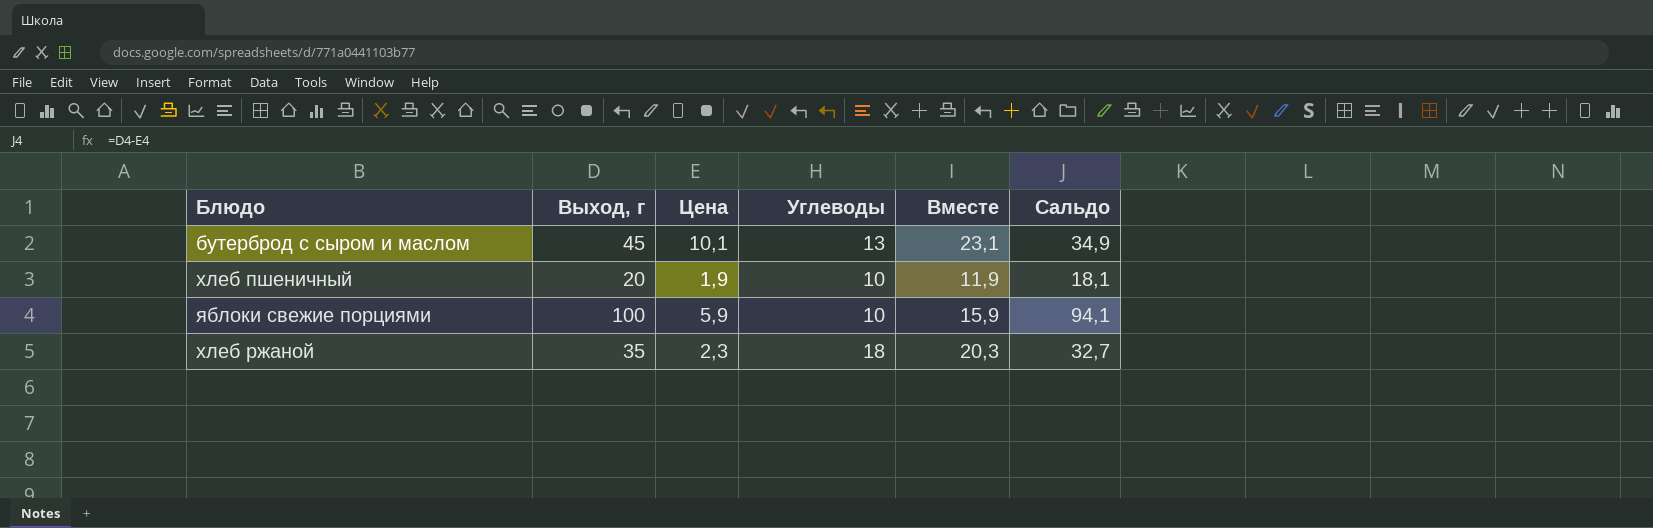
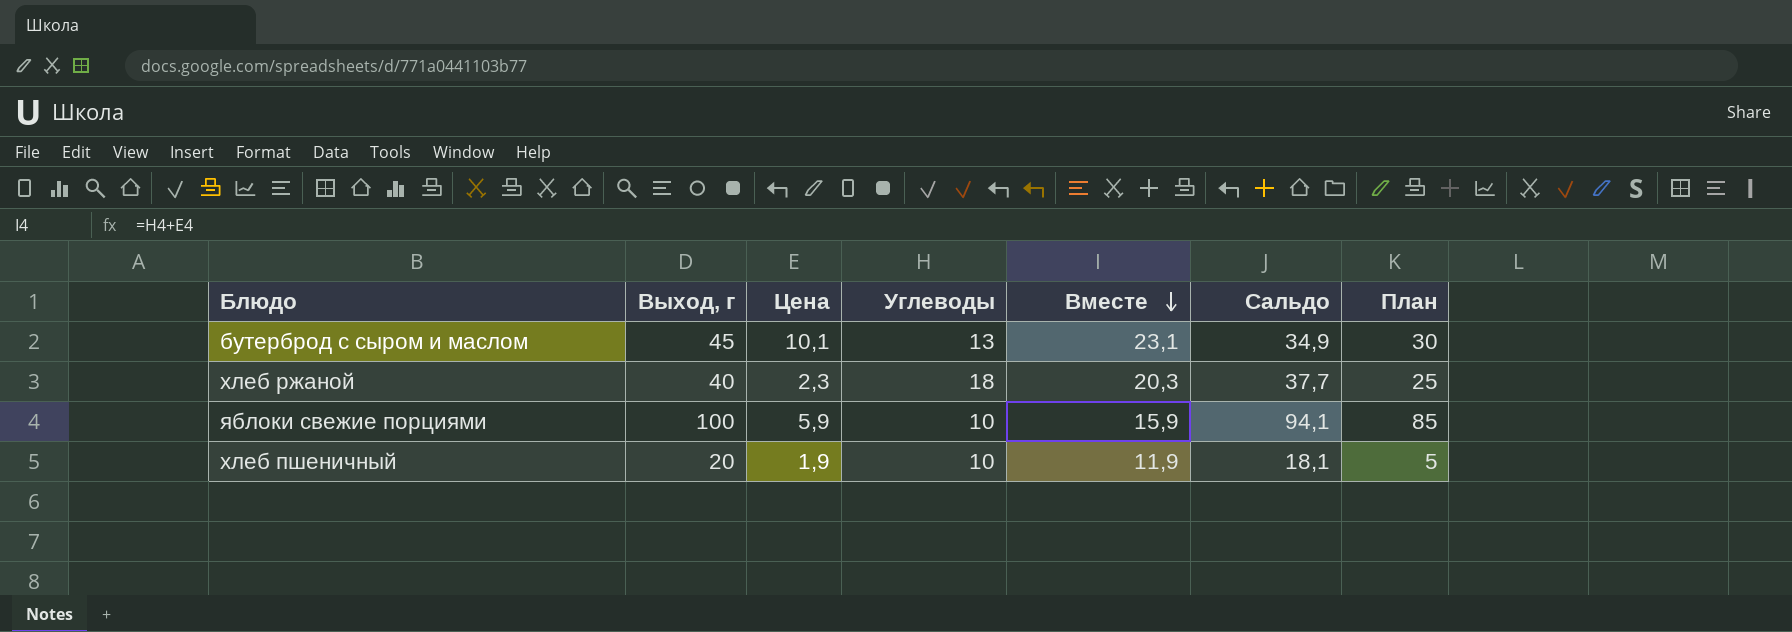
row order: none -> Вместе descending
column План | formula: none -> [Выход, г] - 15
хлеб ржаной | Выход, г: 35 -> 40
хлеб ржаной | Сальдо: 32,7 -> 37,7

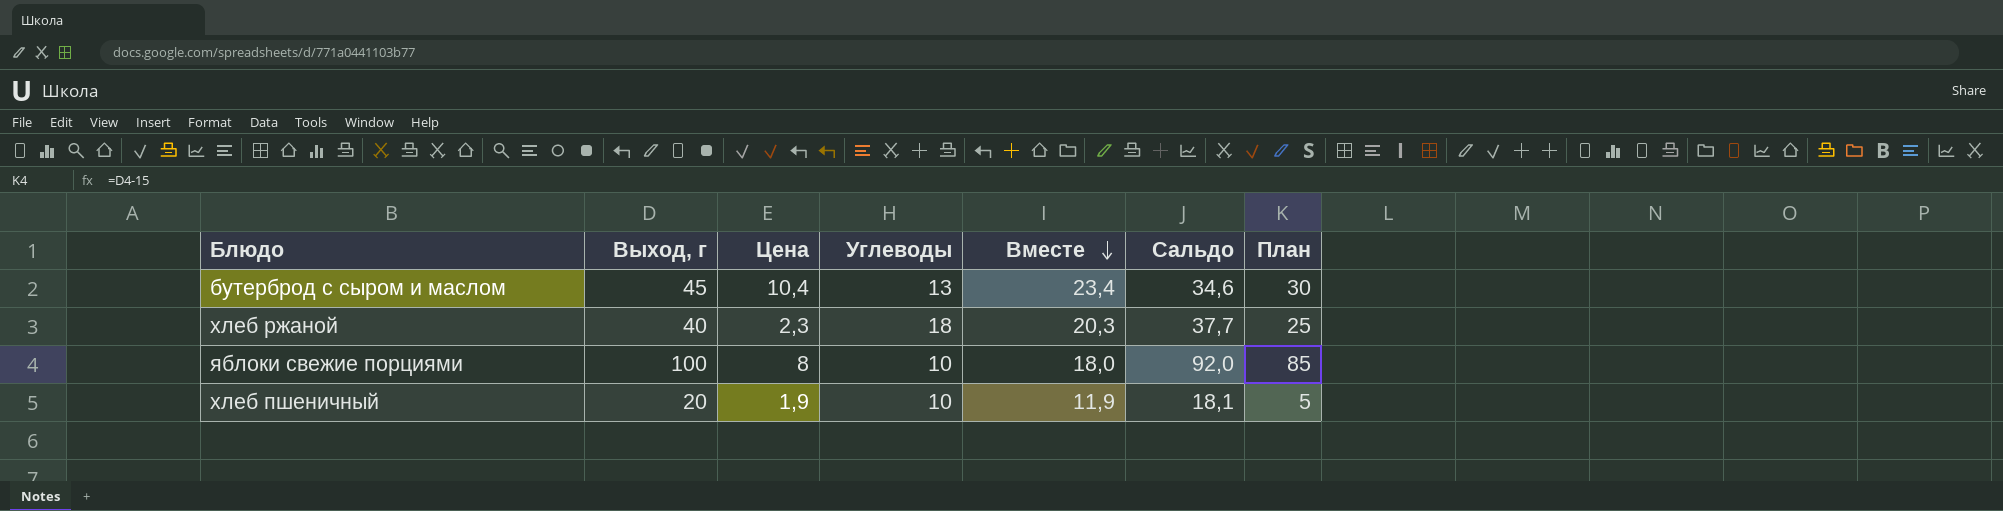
бутерброд с сыром и маслом | Цена: 10,1 -> 10,4
бутерброд с сыром и маслом | Вместе: 23,1 -> 23,4
бутерброд с сыром и маслом | Сальдо: 34,9 -> 34,6
яблоки свежие порциями | Цена: 5,9 -> 8
яблоки свежие порциями | Вместе: 15,9 -> 18,0
яблоки свежие порциями | Сальдо: 94,1 -> 92,0

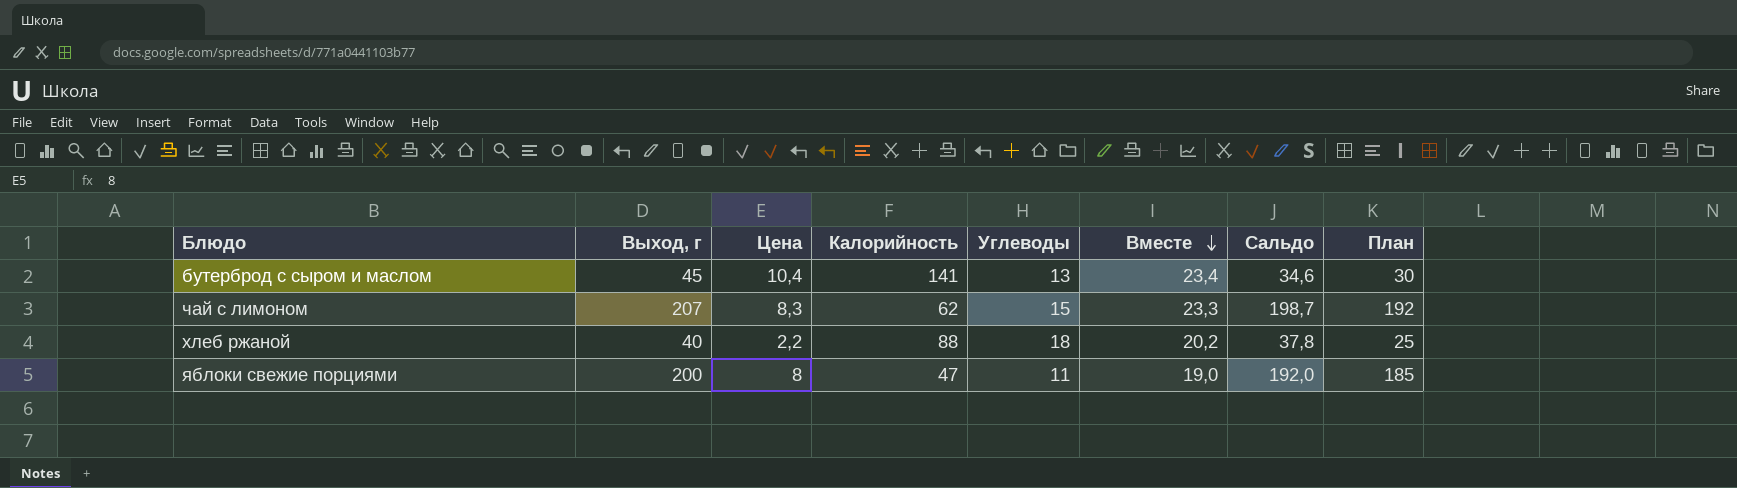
column Калорийность | position: none -> 4
row хлеб пшеничный: 20 | 1,9 | 10 | 11,9 | 18,1 | 5 -> none
row чай с лимоном: none -> 207 | 8,3 | 62 | 15 | 23,3 | 198,7 | 192
хлеб ржаной | Цена: 2,3 -> 2,2
хлеб ржаной | Вместе: 20,3 -> 20,2
хлеб ржаной | Сальдо: 37,7 -> 37,8
яблоки свежие порциями | Выход, г: 100 -> 200
яблоки свежие порциями | Углеводы: 10 -> 11
яблоки свежие порциями | Вместе: 18,0 -> 19,0
яблоки свежие порциями | Сальдо: 92,0 -> 192,0
яблоки свежие порциями | План: 85 -> 185

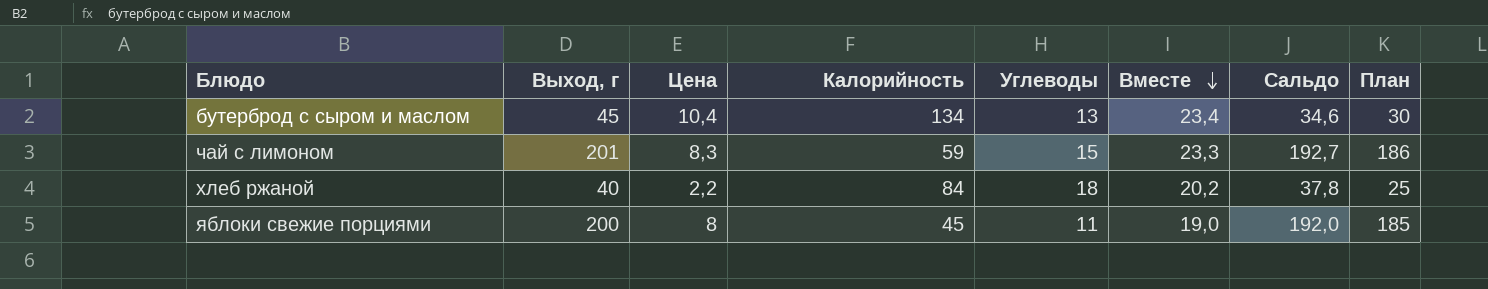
бутерброд с сыром и маслом | Калорийность: 141 -> 134
чай с лимоном | Выход, г: 207 -> 201
чай с лимоном | Калорийность: 62 -> 59
чай с лимоном | Сальдо: 198,7 -> 192,7
чай с лимоном | План: 192 -> 186
хлеб ржаной | Калорийность: 88 -> 84
яблоки свежие порциями | Калорийность: 47 -> 45

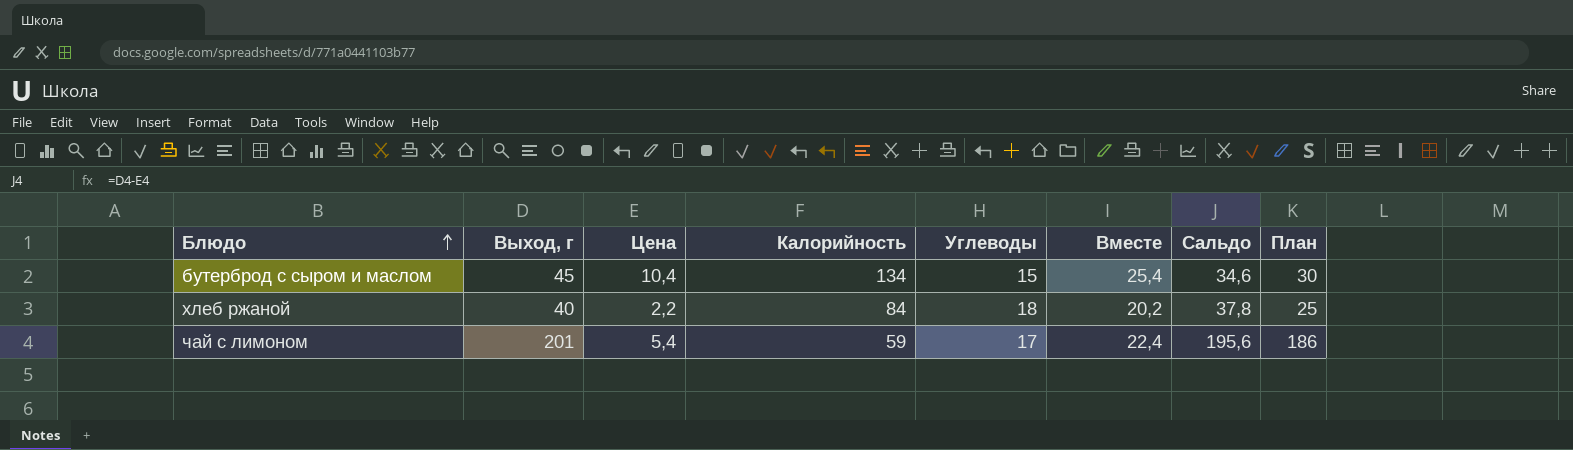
row order: Вместе descending -> Блюдо ascending
row яблоки свежие порциями: 200 | 8 | 45 | 11 | 19,0 | 192,0 | 185 -> none
бутерброд с сыром и маслом | Углеводы: 13 -> 15
бутерброд с сыром и маслом | Вместе: 23,4 -> 25,4
чай с лимоном | Цена: 8,3 -> 5,4
чай с лимоном | Углеводы: 15 -> 17
чай с лимоном | Вместе: 23,3 -> 22,4
чай с лимоном | Сальдо: 192,7 -> 195,6

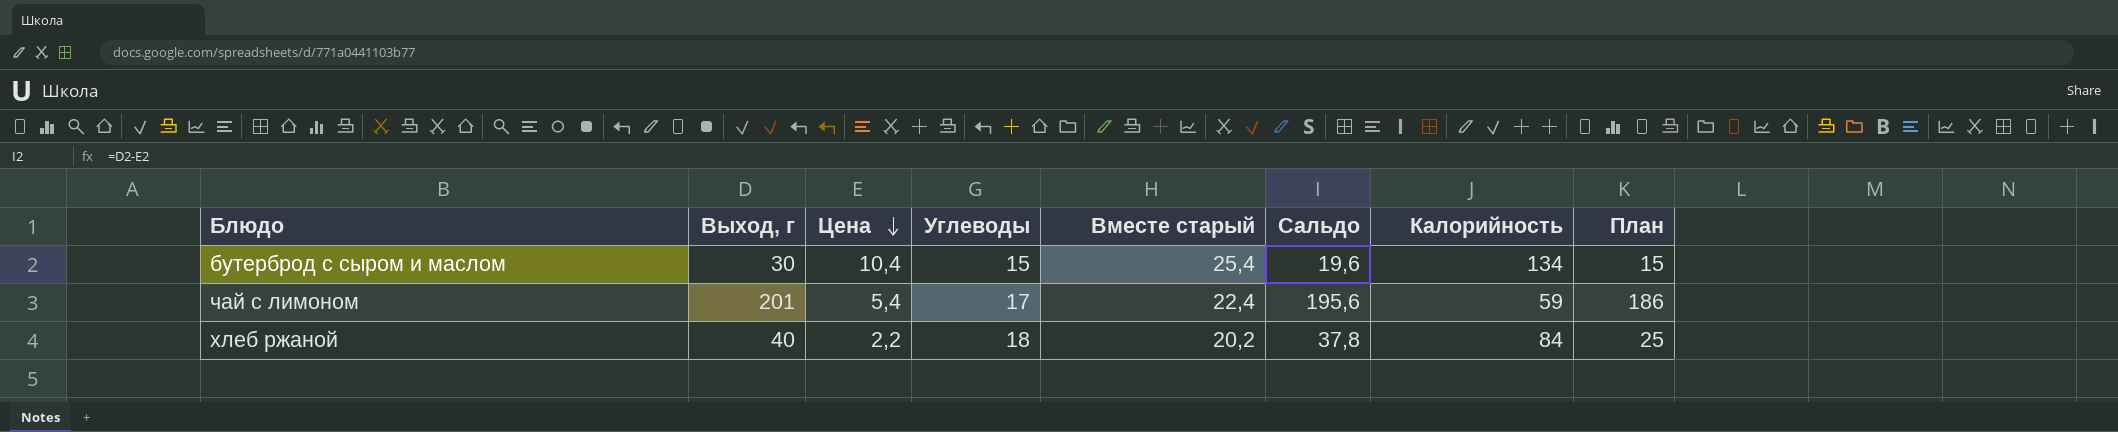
row order: Блюдо ascending -> Цена descending
column name: Вместе -> Вместе старый
column Калорийность | position: 4 -> 7
бутерброд с сыром и маслом | Выход, г: 45 -> 30
бутерброд с сыром и маслом | Сальдо: 34,6 -> 19,6
бутерброд с сыром и маслом | План: 30 -> 15

